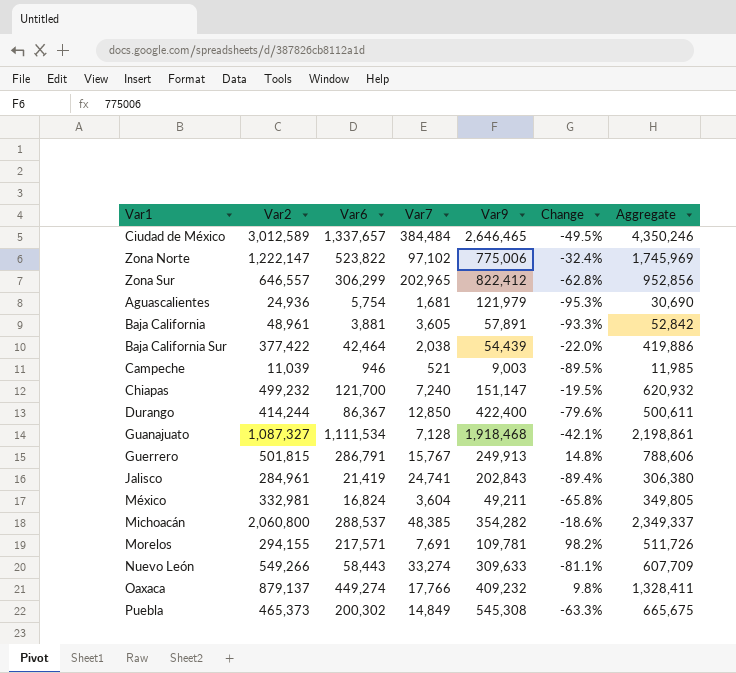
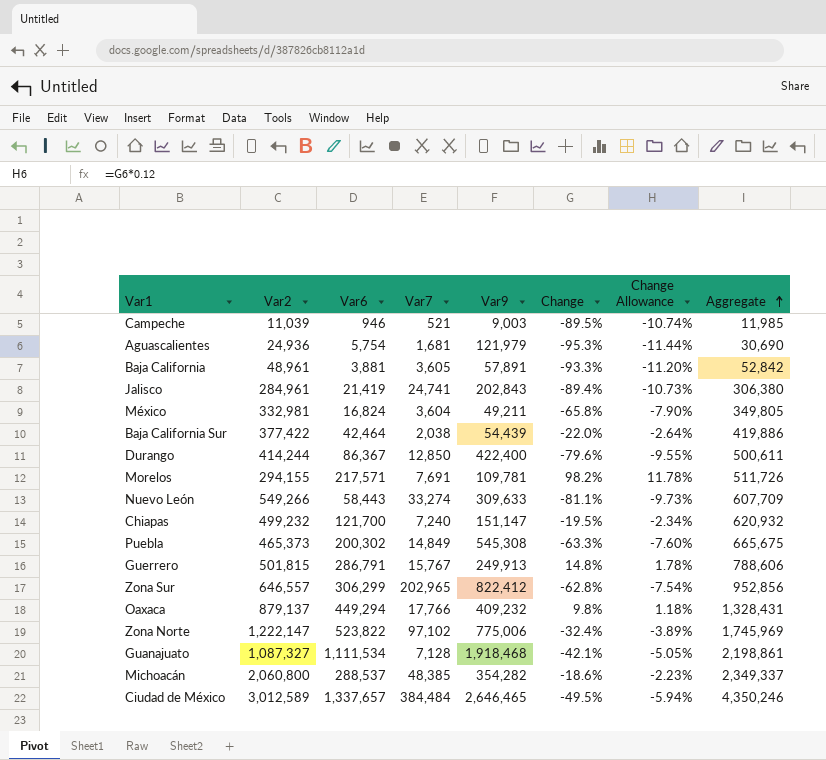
row order: none -> Aggregate ascending
column Change Allowance | formula: none -> [Change] * 0.12
Oaxaca | Var6: 449,274 -> 449,294
Oaxaca | Aggregate: 1,328,411 -> 1,328,431

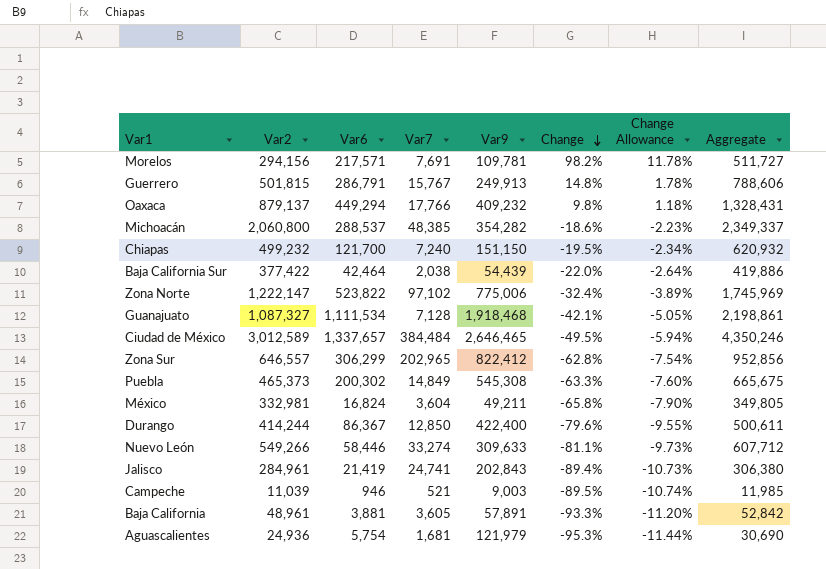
row order: Aggregate ascending -> Change descending
Morelos | Var2: 294,155 -> 294,156
Morelos | Aggregate: 511,726 -> 511,727
Chiapas | Var9: 151,147 -> 151,150
Nuevo León | Var6: 58,443 -> 58,446
Nuevo León | Aggregate: 607,709 -> 607,712

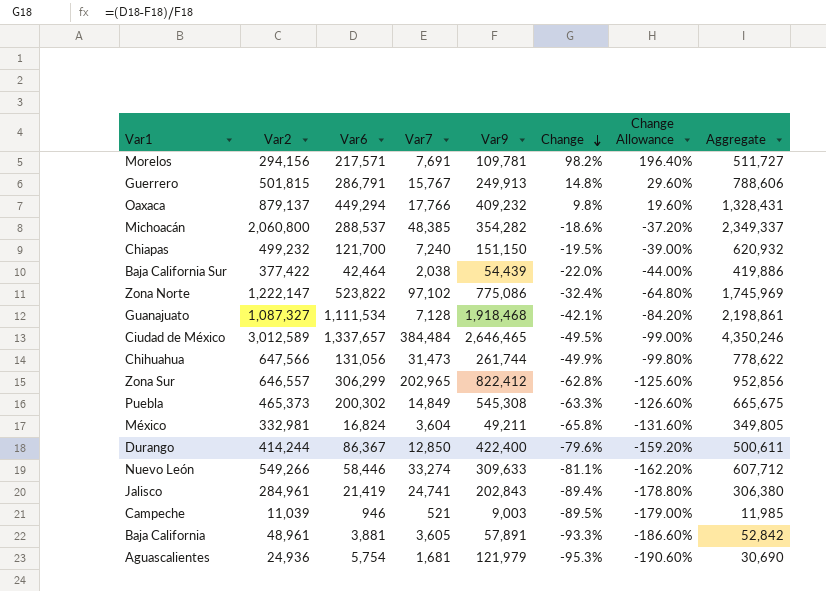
column Change Allowance | formula: [Change] * 0.12 -> [Change] * 2
Zona Norte | Var9: 775,006 -> 775,086
row Chihuahua: none -> 647,566 | 131,056 | 31,473 | 261,744 | -49.9% | -99.80% | 778,622

